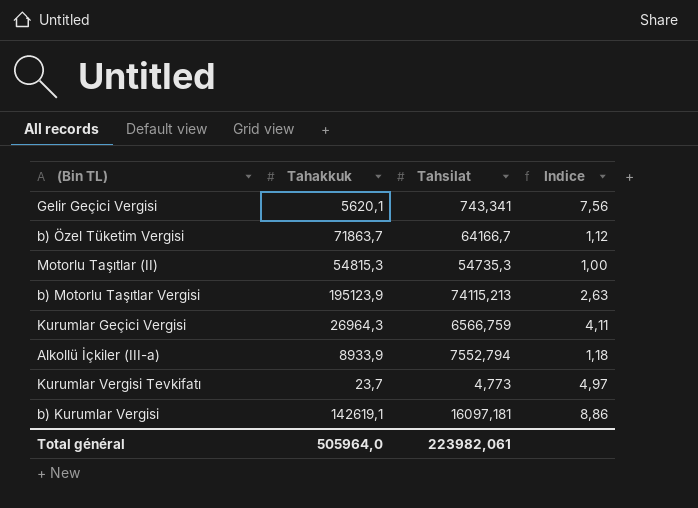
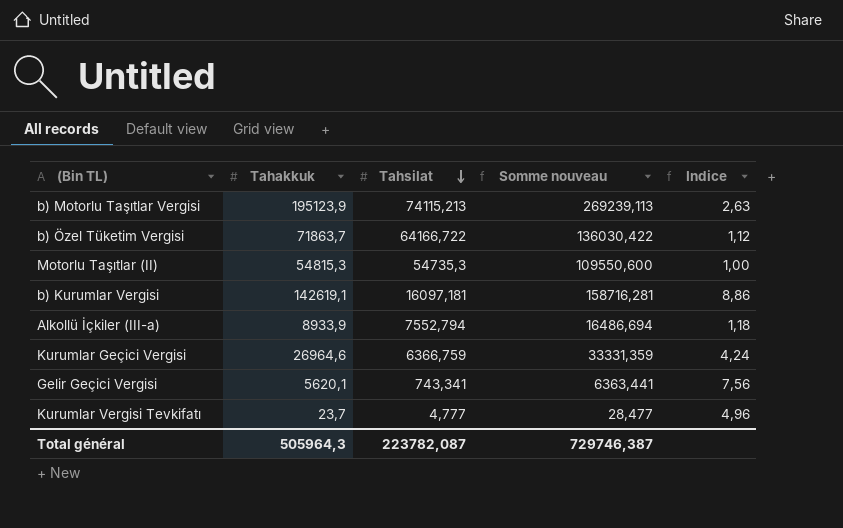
row order: none -> Tahsilat descending
column Somme nouveau | formula: none -> [Tahakkuk] + [Tahsilat]
b) Özel Tüketim Vergisi | Tahsilat: 64166,7 -> 64166,722
Kurumlar Geçici Vergisi | Tahakkuk: 26964,3 -> 26964,6
Kurumlar Geçici Vergisi | Tahsilat: 6566,759 -> 6366,759
Kurumlar Geçici Vergisi | Indice: 4,11 -> 4,24
Kurumlar Vergisi Tevkifatı | Tahsilat: 4,773 -> 4,777
Kurumlar Vergisi Tevkifatı | Indice: 4,97 -> 4,96
Total général | Tahakkuk: 505964,0 -> 505964,3
Total général | Tahsilat: 223982,061 -> 223782,087

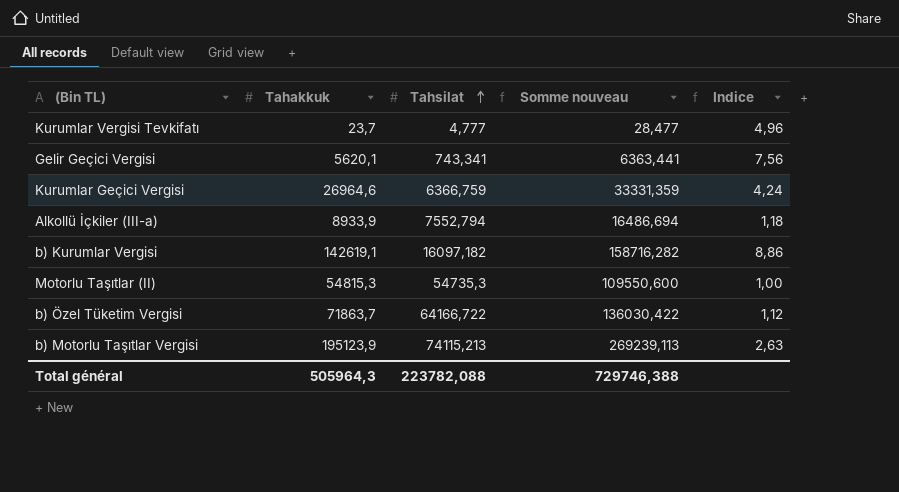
row order: Tahsilat descending -> Tahsilat ascending
b) Kurumlar Vergisi | Tahsilat: 16097,181 -> 16097,182
b) Kurumlar Vergisi | Somme nouveau: 158716,281 -> 158716,282
Total général | Tahsilat: 223782,087 -> 223782,088
Total général | Somme nouveau: 729746,387 -> 729746,388

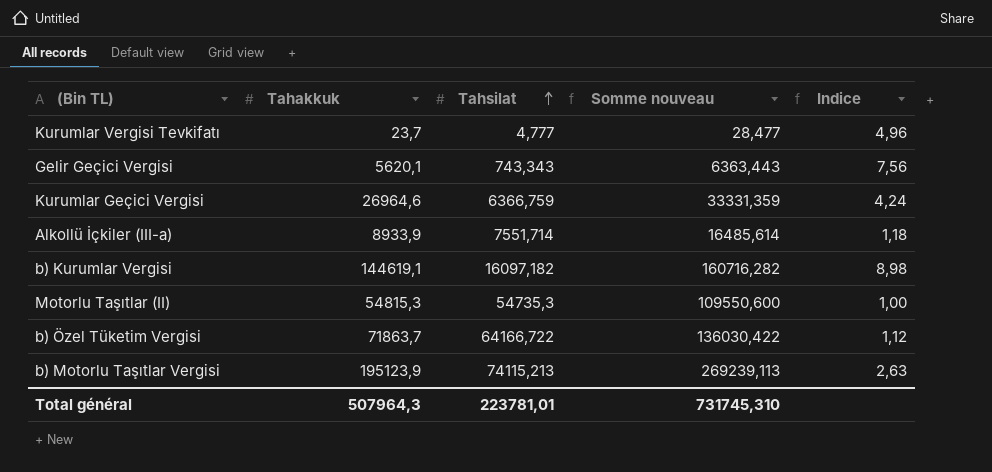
Gelir Geçici Vergisi | Tahsilat: 743,341 -> 743,343
Gelir Geçici Vergisi | Somme nouveau: 6363,441 -> 6363,443
Alkollü İçkiler (III-a) | Tahsilat: 7552,794 -> 7551,714
Alkollü İçkiler (III-a) | Somme nouveau: 16486,694 -> 16485,614
b) Kurumlar Vergisi | Tahakkuk: 142619,1 -> 144619,1
b) Kurumlar Vergisi | Somme nouveau: 158716,282 -> 160716,282
b) Kurumlar Vergisi | Indice: 8,86 -> 8,98
Total général | Tahakkuk: 505964,3 -> 507964,3
Total général | Tahsilat: 223782,088 -> 223781,01
Total général | Somme nouveau: 729746,388 -> 731745,310

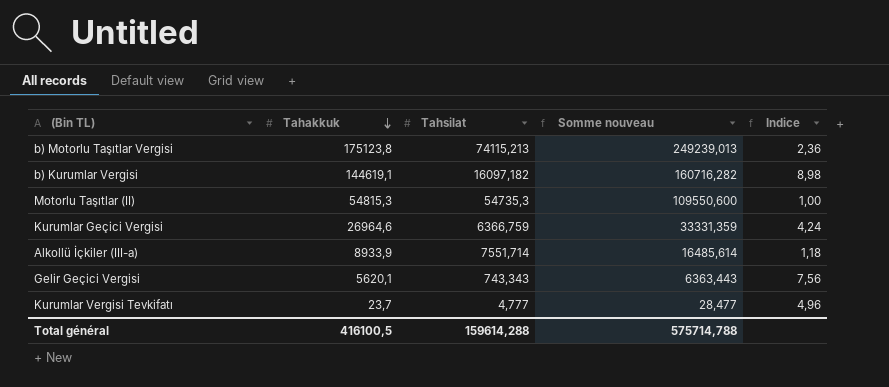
row order: Tahsilat ascending -> Tahakkuk descending
row b) Özel Tüketim Vergisi: 71863,7 | 64166,722 | 136030,422 | 1,12 -> none
b) Motorlu Taşıtlar Vergisi | Tahakkuk: 195123,9 -> 175123,8
b) Motorlu Taşıtlar Vergisi | Somme nouveau: 269239,113 -> 249239,013
b) Motorlu Taşıtlar Vergisi | Indice: 2,63 -> 2,36
Total général | Tahakkuk: 507964,3 -> 416100,5
Total général | Tahsilat: 223781,01 -> 159614,288
Total général | Somme nouveau: 731745,310 -> 575714,788

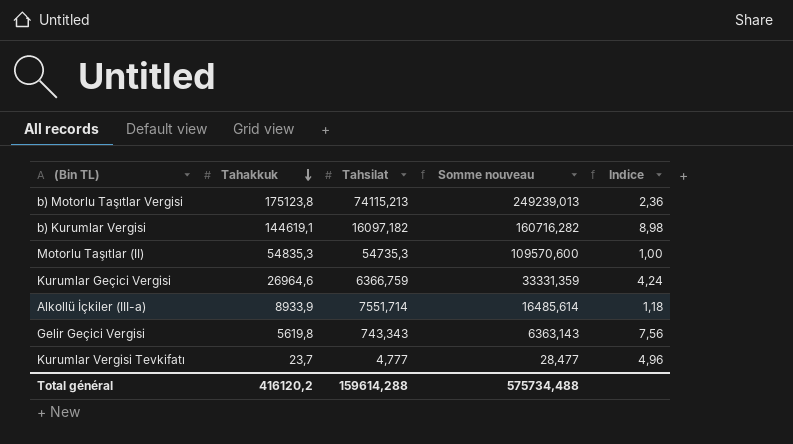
Motorlu Taşıtlar (II) | Tahakkuk: 54815,3 -> 54835,3
Motorlu Taşıtlar (II) | Somme nouveau: 109550,600 -> 109570,600
Gelir Geçici Vergisi | Tahakkuk: 5620,1 -> 5619,8
Gelir Geçici Vergisi | Somme nouveau: 6363,443 -> 6363,143
Total général | Tahakkuk: 416100,5 -> 416120,2
Total général | Somme nouveau: 575714,788 -> 575734,488

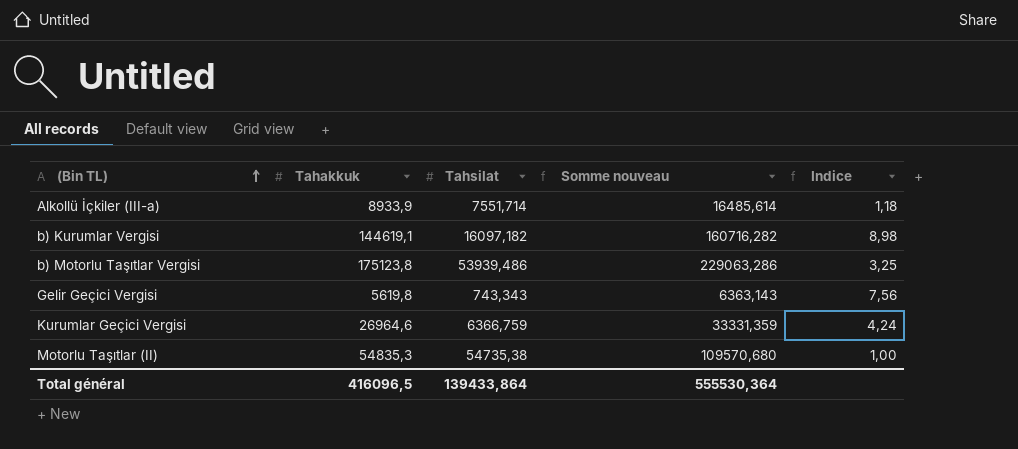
row order: Tahakkuk descending -> (Bin TL) ascending
row Kurumlar Vergisi Tevkifatı: 23,7 | 4,777 | 28,477 | 4,96 -> none
b) Motorlu Taşıtlar Vergisi | Tahsilat: 74115,213 -> 53939,486
b) Motorlu Taşıtlar Vergisi | Somme nouveau: 249239,013 -> 229063,286
b) Motorlu Taşıtlar Vergisi | Indice: 2,36 -> 3,25
Motorlu Taşıtlar (II) | Tahsilat: 54735,3 -> 54735,38
Motorlu Taşıtlar (II) | Somme nouveau: 109570,600 -> 109570,680
Total général | Tahakkuk: 416120,2 -> 416096,5
Total général | Tahsilat: 159614,288 -> 139433,864
Total général | Somme nouveau: 575734,488 -> 555530,364

